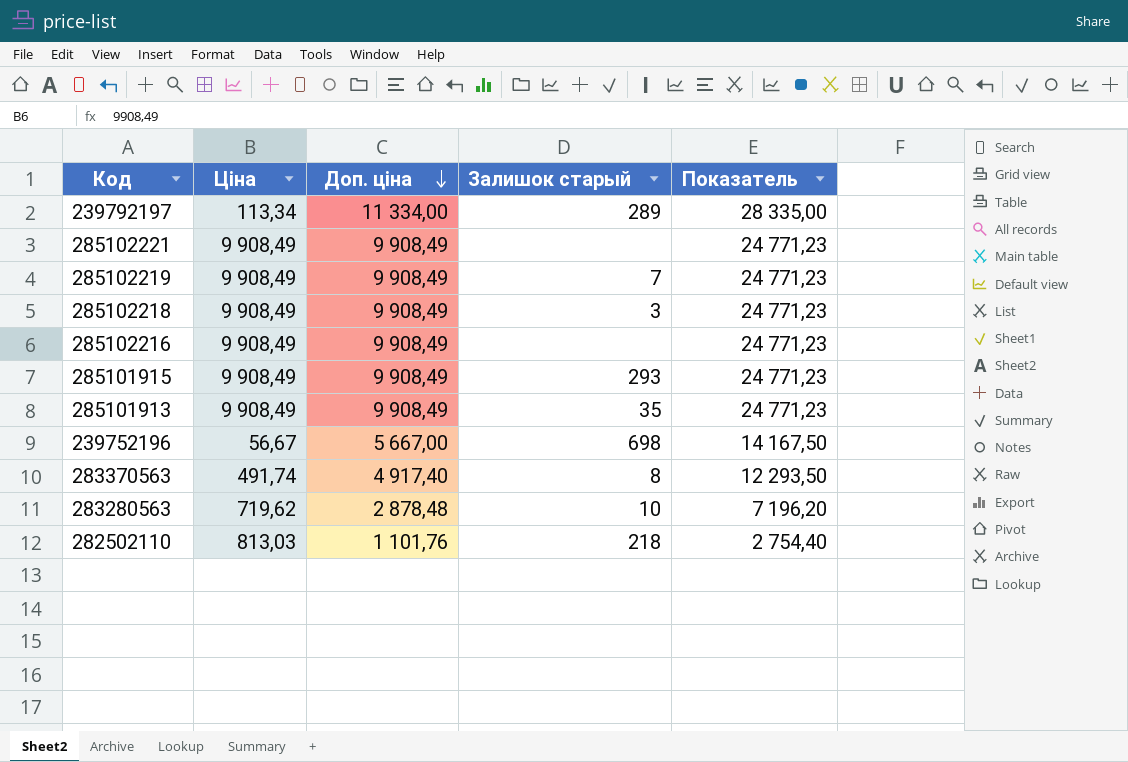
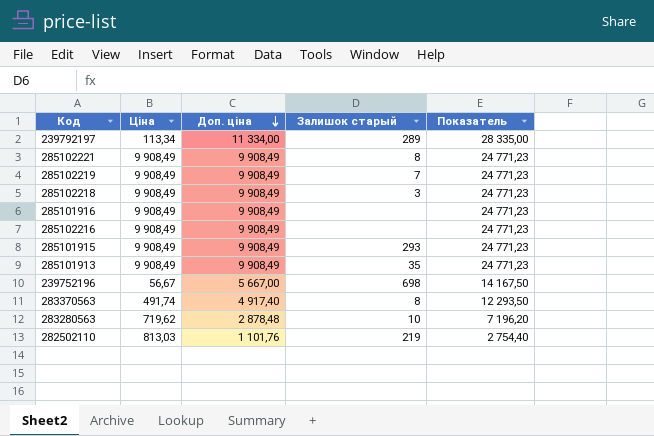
285102221 | Залишок старый: none -> 8
row 285101916: none -> 9 908,49 | 9 908,49 | none | 24 771,23
282502110 | Залишок старый: 218 -> 219

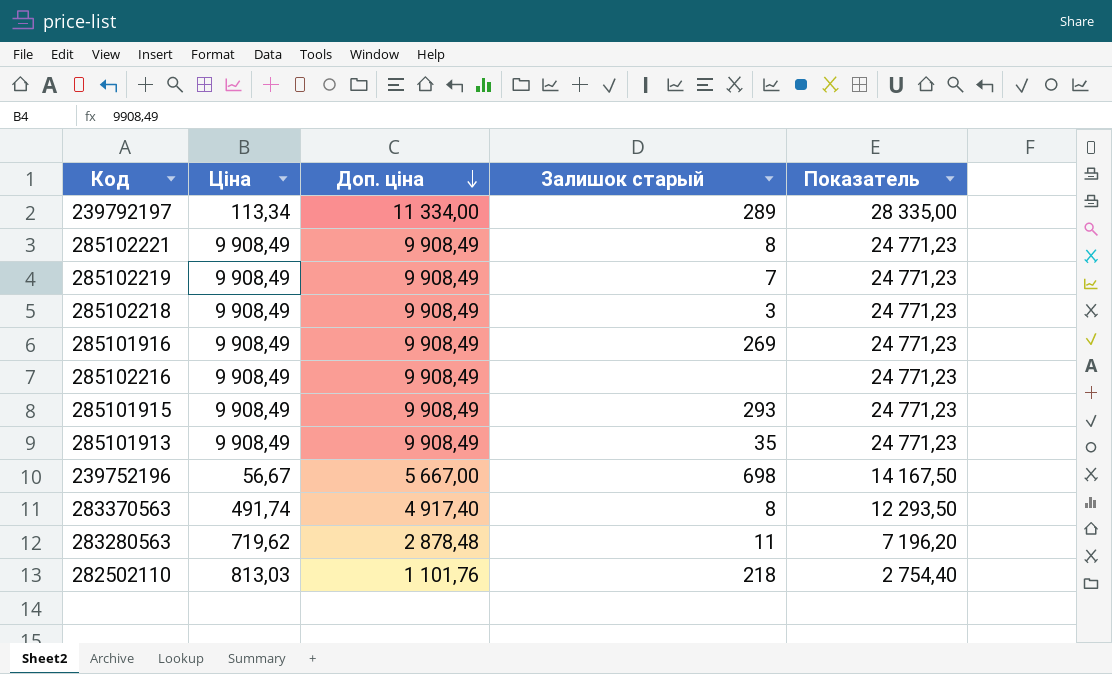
285101916 | Залишок старый: none -> 269
283280563 | Залишок старый: 10 -> 11
282502110 | Залишок старый: 219 -> 218

